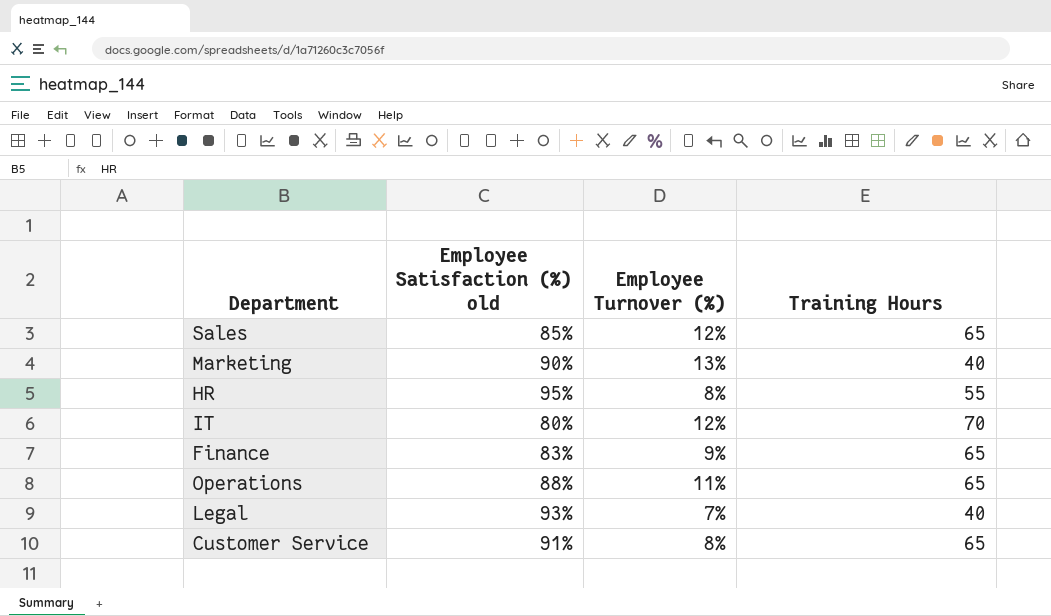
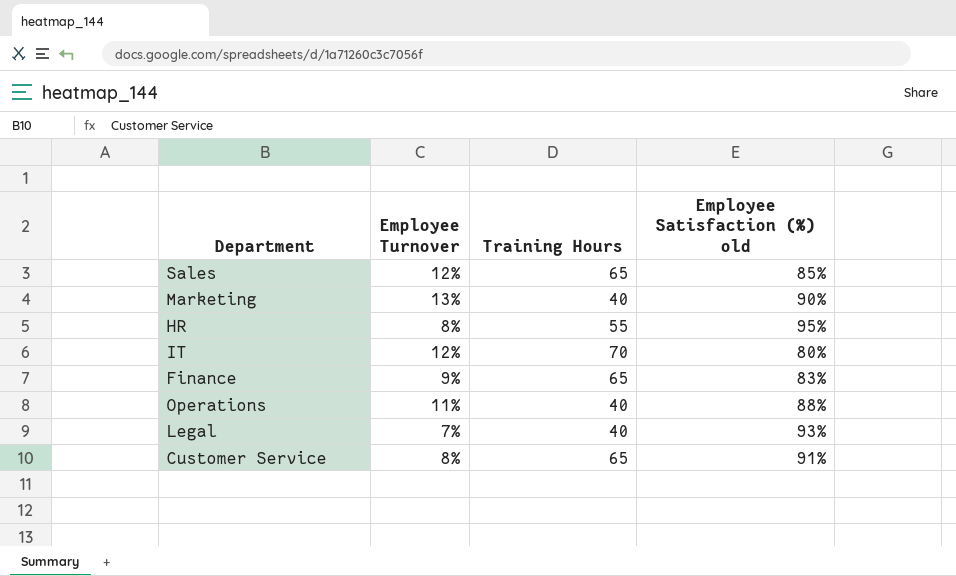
column name: Employee Turnover (%) -> Employee Turnover
column Employee Satisfaction (%) old | position: 2 -> 4
Operations | Training Hours: 65 -> 40

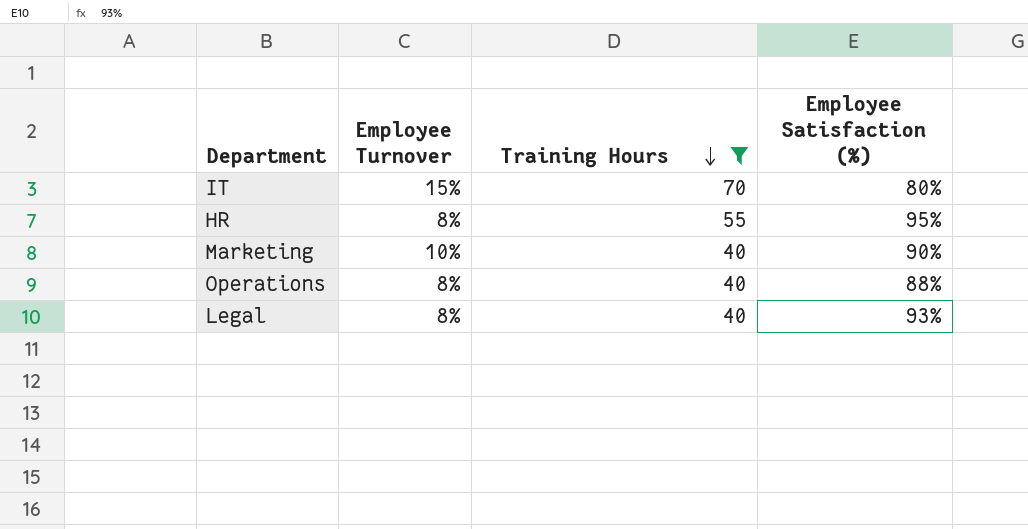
filter: none -> Training Hours != 65
row order: none -> Training Hours descending
column name: Employee Satisfaction (%) old -> Employee Satisfaction (%)
IT | Employee Turnover: 12% -> 15%
Marketing | Employee Turnover: 13% -> 10%
Operations | Employee Turnover: 11% -> 8%
Legal | Employee Turnover: 7% -> 8%

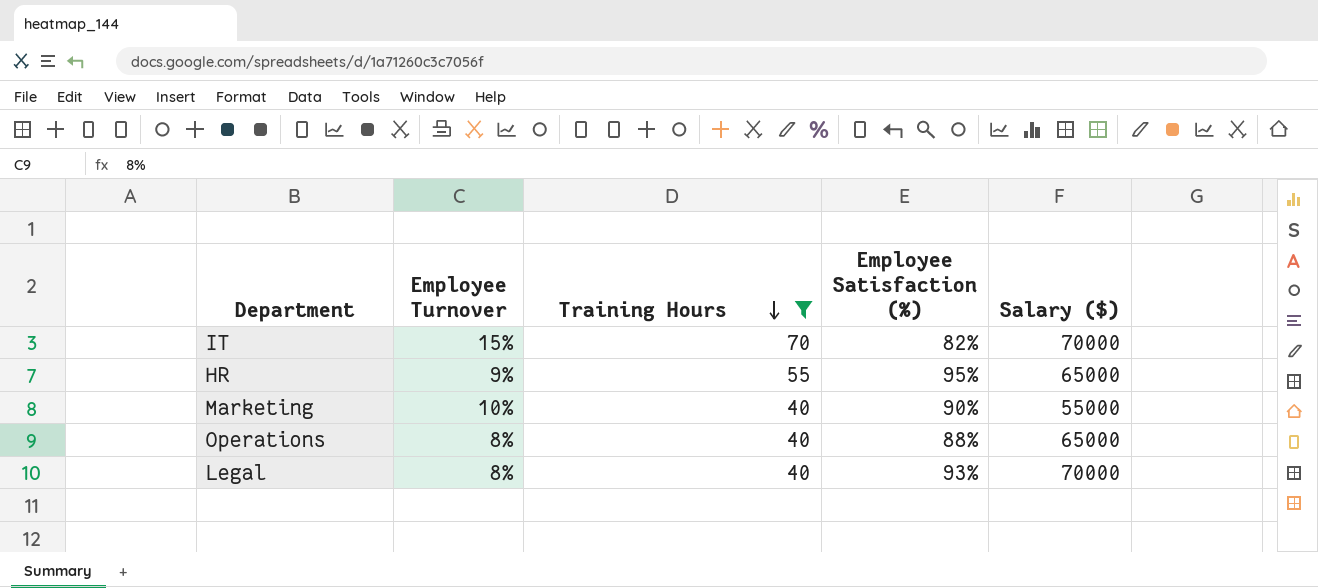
column Salary ($) | position: none -> 5
IT | Employee Satisfaction (%): 80% -> 82%
HR | Employee Turnover: 8% -> 9%

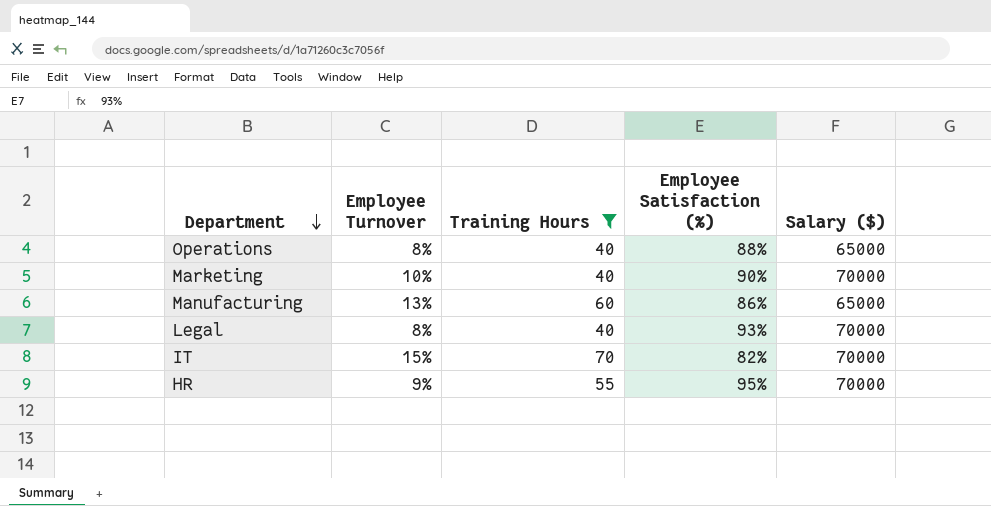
row order: Training Hours descending -> Department descending
Marketing | Salary ($): 55000 -> 70000
row Manufacturing: none -> 13% | 60 | 86% | 65000
HR | Salary ($): 65000 -> 70000

